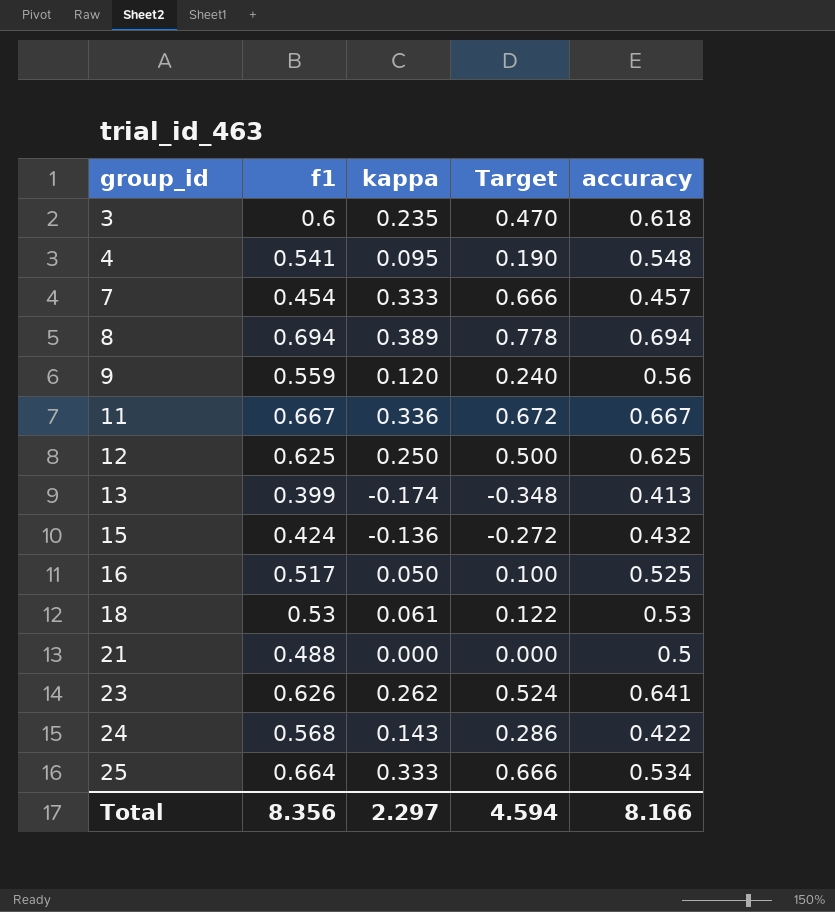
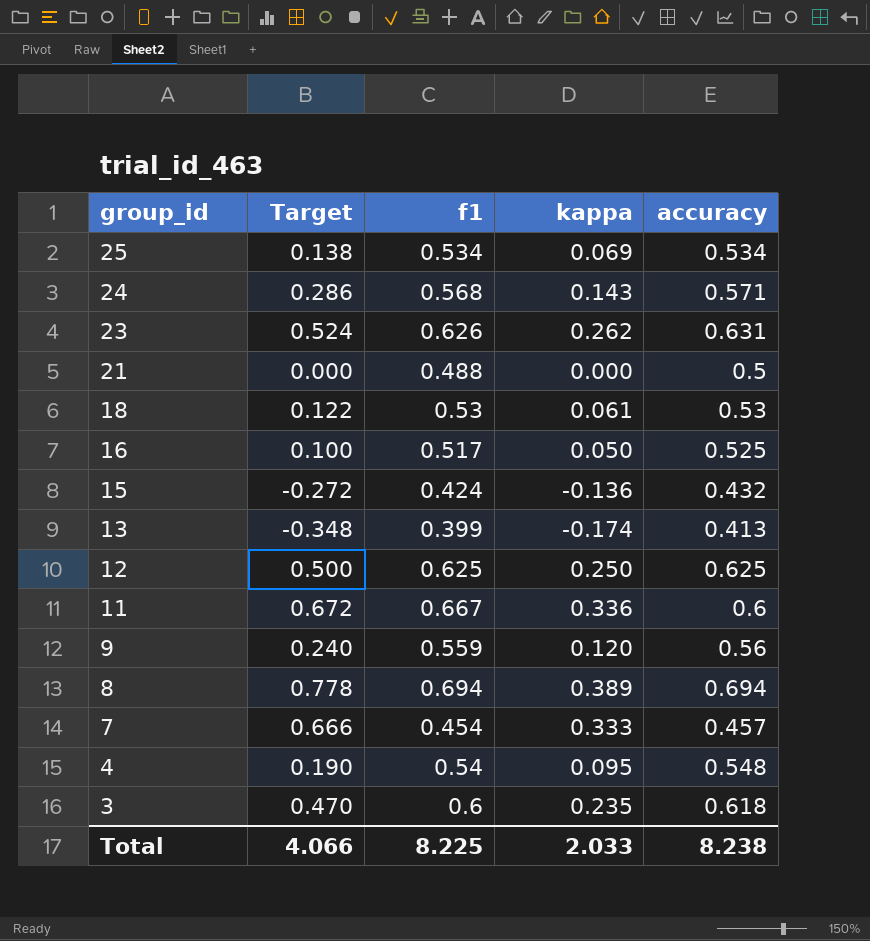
row order: group_id ascending -> group_id descending
column Target | position: 4 -> 2
25 | Target: 0.666 -> 0.138
25 | f1: 0.664 -> 0.534
25 | kappa: 0.333 -> 0.069
24 | accuracy: 0.422 -> 0.571
23 | accuracy: 0.641 -> 0.631
11 | accuracy: 0.667 -> 0.6
4 | f1: 0.541 -> 0.54
Total | Target: 4.594 -> 4.066
Total | f1: 8.356 -> 8.225
Total | kappa: 2.297 -> 2.033
Total | accuracy: 8.166 -> 8.238

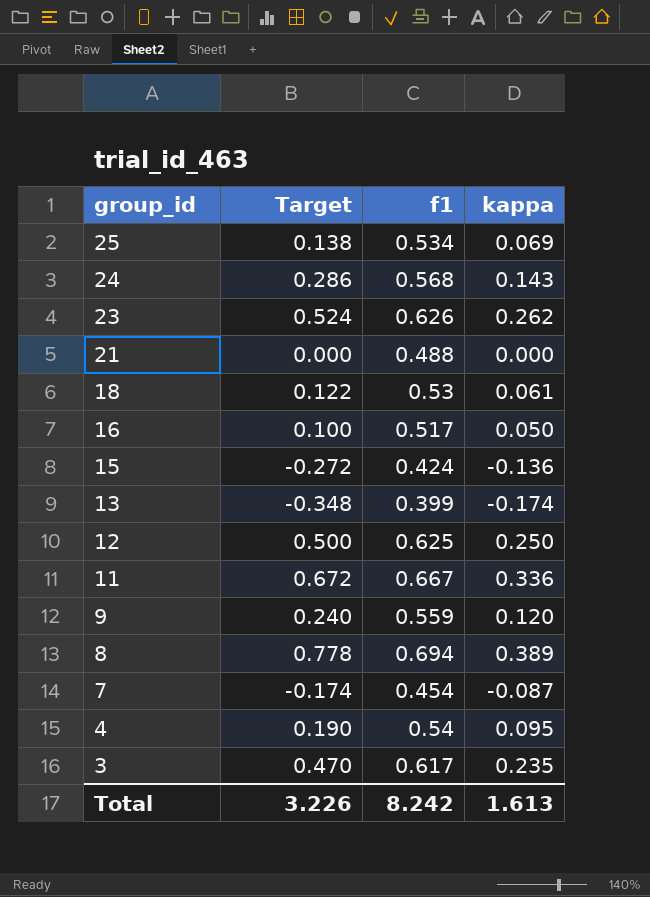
column accuracy | position: 5 -> none
7 | Target: 0.666 -> -0.174
7 | kappa: 0.333 -> -0.087
3 | f1: 0.6 -> 0.617
Total | Target: 4.066 -> 3.226
Total | f1: 8.225 -> 8.242
Total | kappa: 2.033 -> 1.613

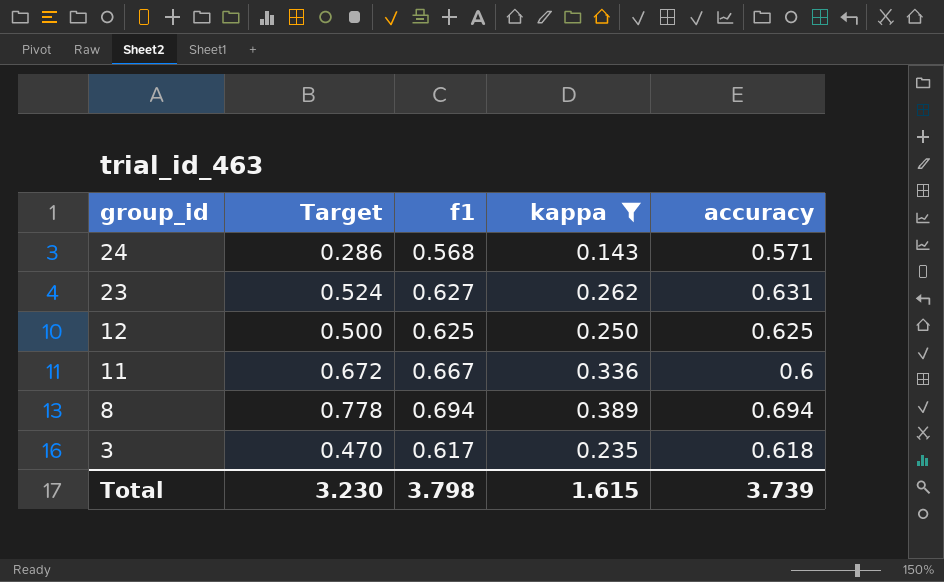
filter: none -> kappa >= 0.143
column accuracy | position: none -> 5
23 | f1: 0.626 -> 0.627
Total | Target: 3.226 -> 3.230
Total | f1: 8.242 -> 3.798
Total | kappa: 1.613 -> 1.615

